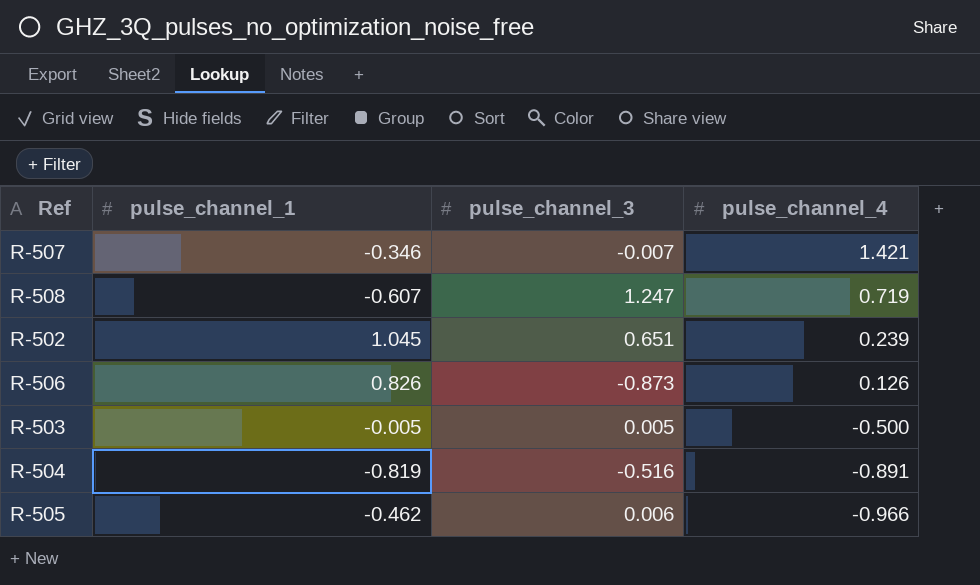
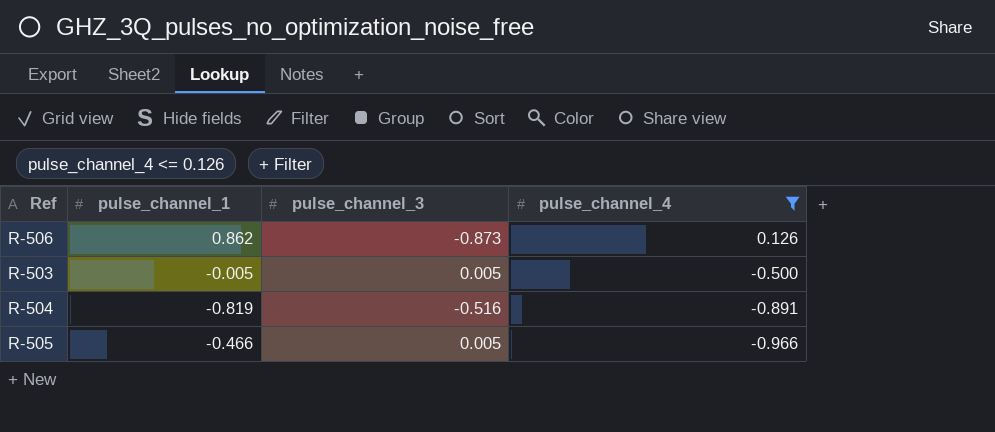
filter: none -> pulse_channel_4 <= 0.126
R-506 | pulse_channel_1: 0.826 -> 0.862
R-505 | pulse_channel_1: -0.462 -> -0.466
R-505 | pulse_channel_3: 0.006 -> 0.005

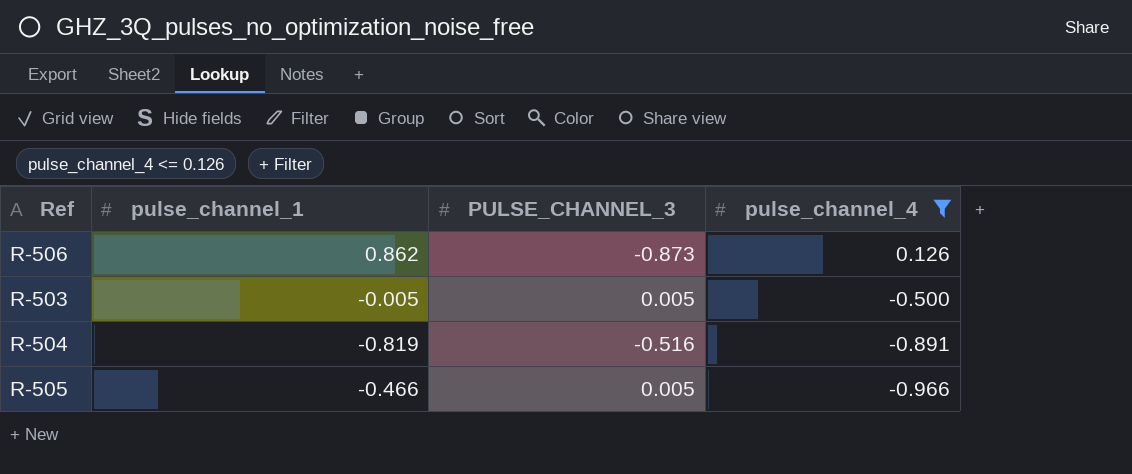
column name: pulse_channel_3 -> PULSE_CHANNEL_3

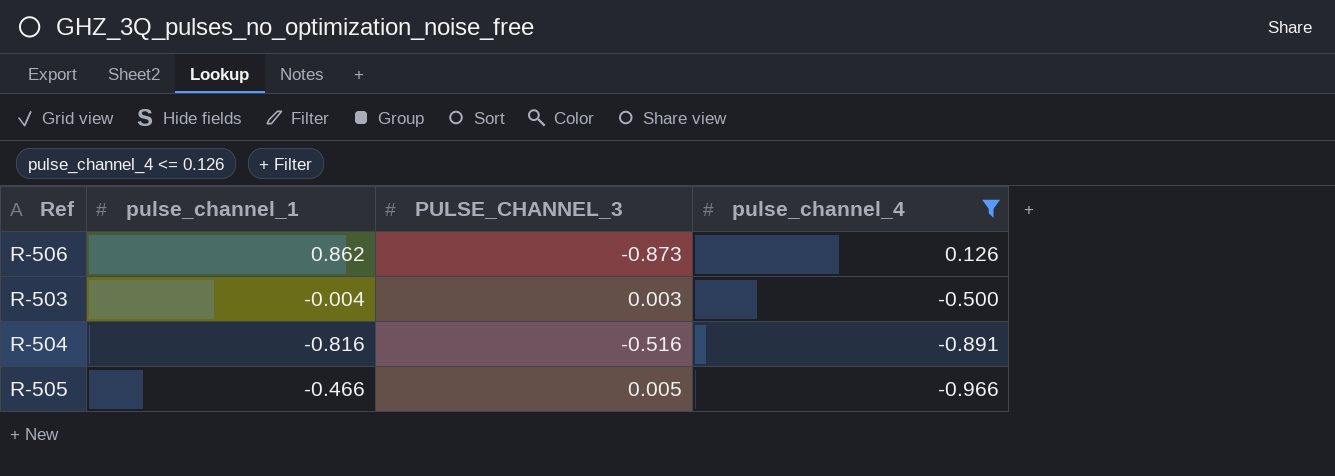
R-503 | pulse_channel_1: -0.005 -> -0.004
R-503 | PULSE_CHANNEL_3: 0.005 -> 0.003
R-504 | pulse_channel_1: -0.819 -> -0.816

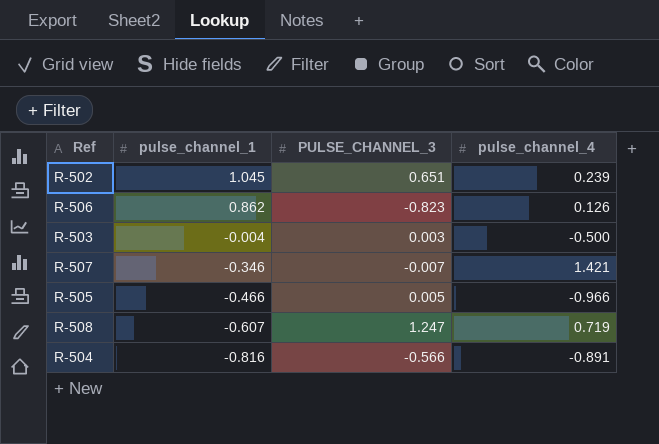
filter: pulse_channel_4 <= 0.126 -> none
row order: pulse_channel_4 descending -> pulse_channel_1 descending
R-506 | PULSE_CHANNEL_3: -0.873 -> -0.823
R-504 | PULSE_CHANNEL_3: -0.516 -> -0.566

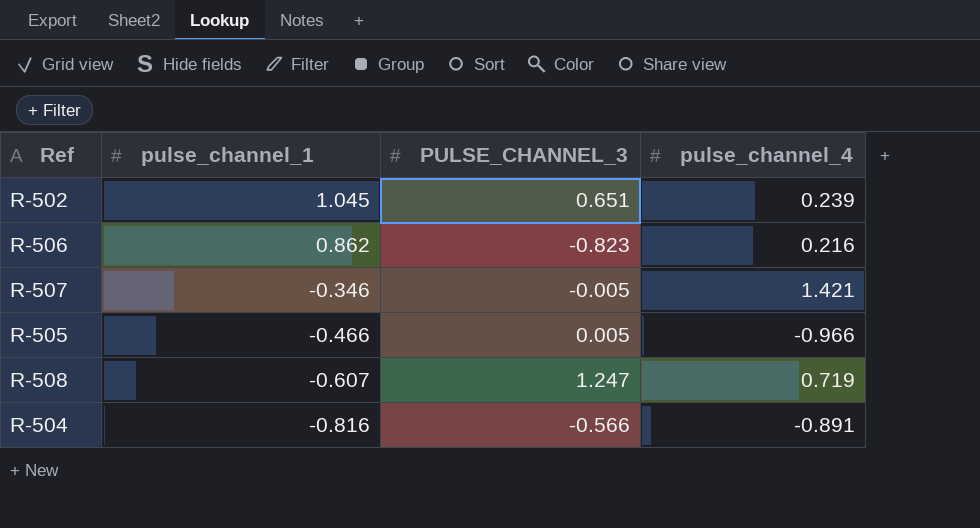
row R-503: -0.004 | 0.003 | -0.500 -> none
R-506 | pulse_channel_4: 0.126 -> 0.216
R-507 | PULSE_CHANNEL_3: -0.007 -> -0.005

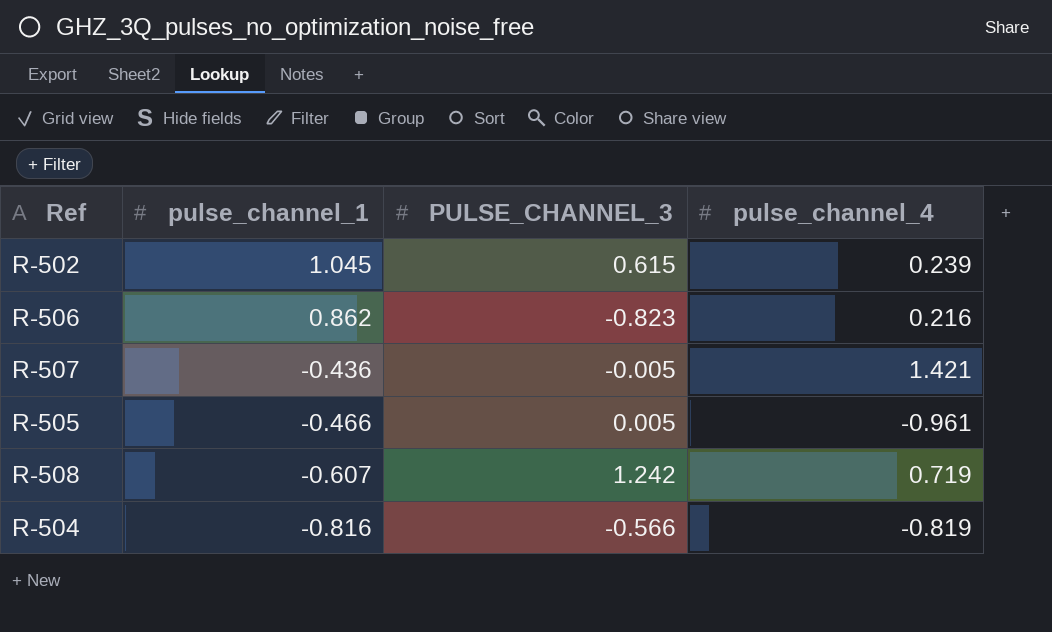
R-502 | PULSE_CHANNEL_3: 0.651 -> 0.615
R-507 | pulse_channel_1: -0.346 -> -0.436
R-505 | pulse_channel_4: -0.966 -> -0.961
R-508 | PULSE_CHANNEL_3: 1.247 -> 1.242
R-504 | pulse_channel_4: -0.891 -> -0.819

